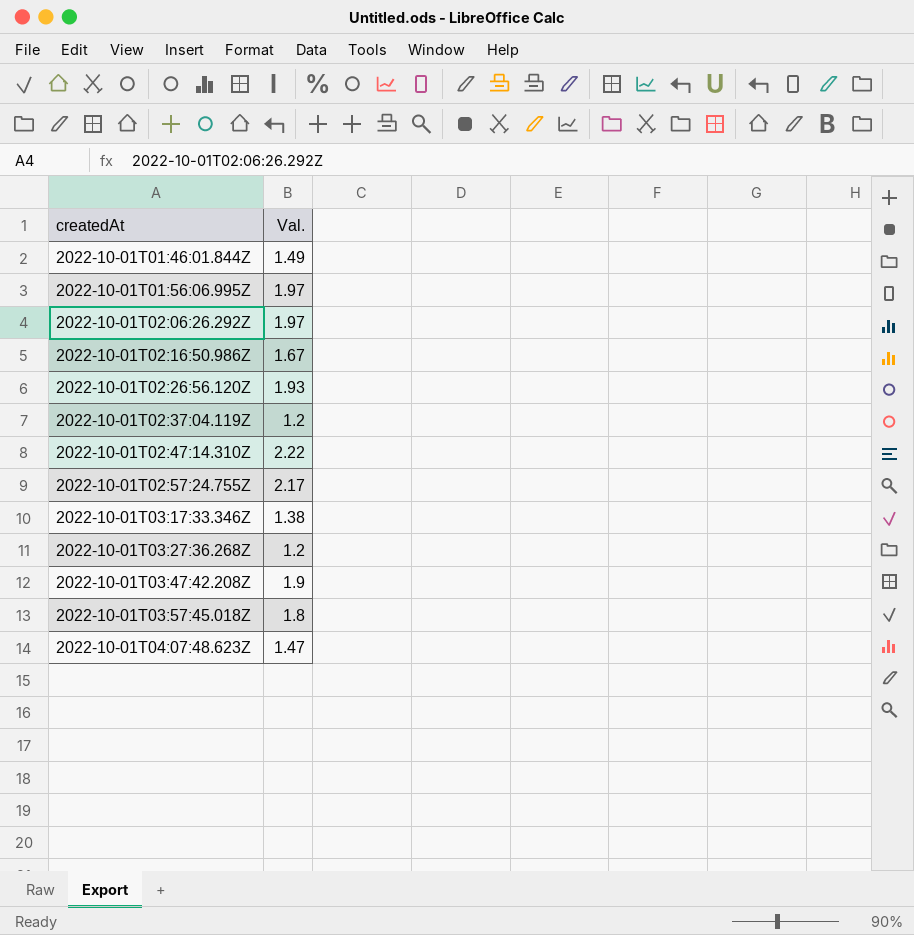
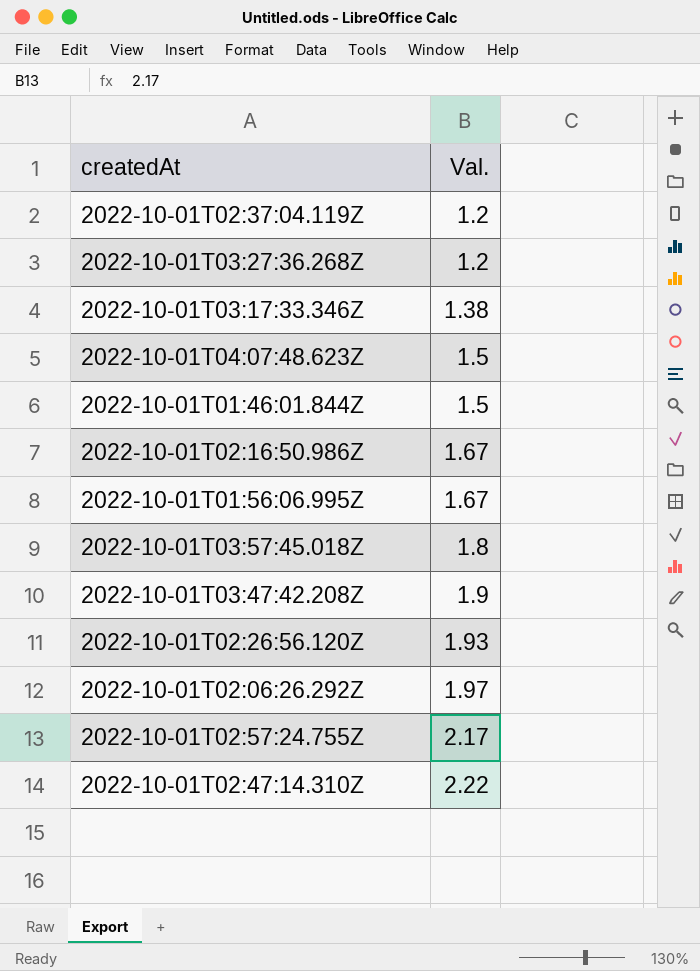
row order: createdAt ascending -> Val. ascending
2022-10-01T04:07:48.623Z | Val.: 1.47 -> 1.5
2022-10-01T01:46:01.844Z | Val.: 1.49 -> 1.5
2022-10-01T01:56:06.995Z | Val.: 1.97 -> 1.67

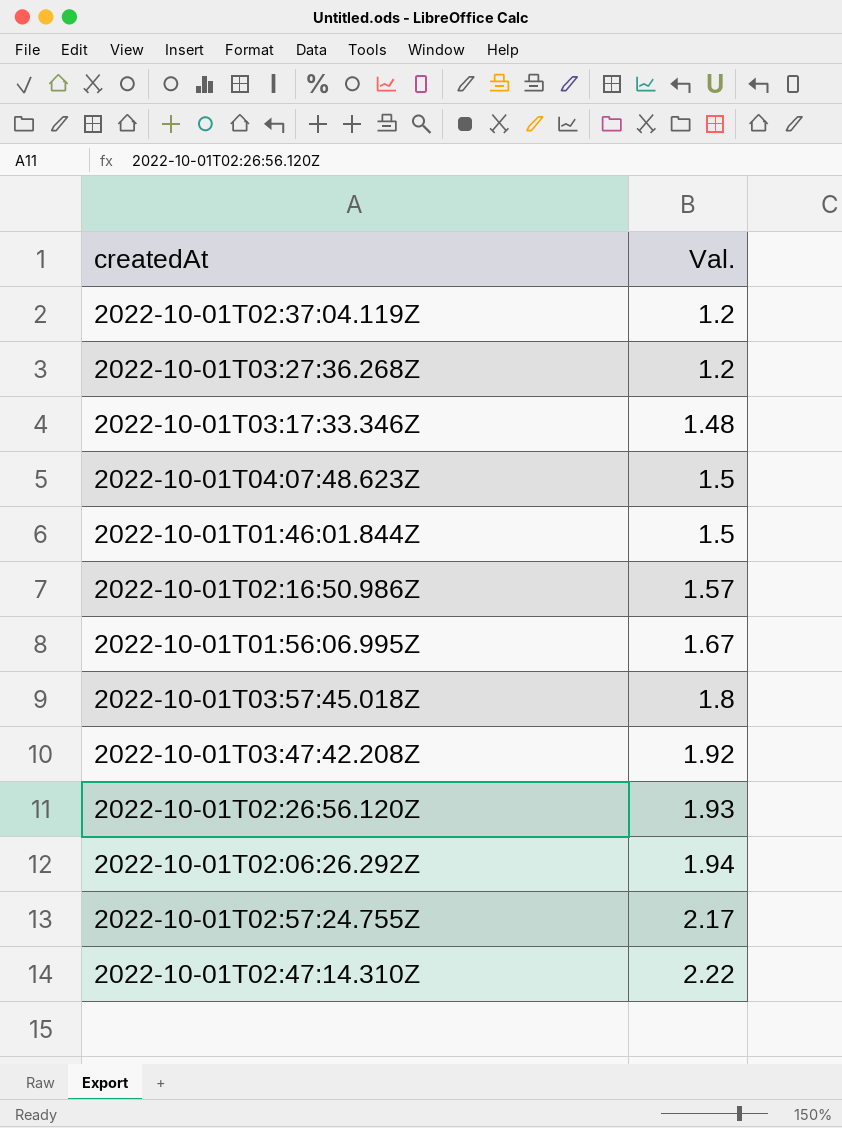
2022-10-01T03:17:33.346Z | Val.: 1.38 -> 1.48
2022-10-01T02:16:50.986Z | Val.: 1.67 -> 1.57
2022-10-01T03:47:42.208Z | Val.: 1.9 -> 1.92
2022-10-01T02:06:26.292Z | Val.: 1.97 -> 1.94

